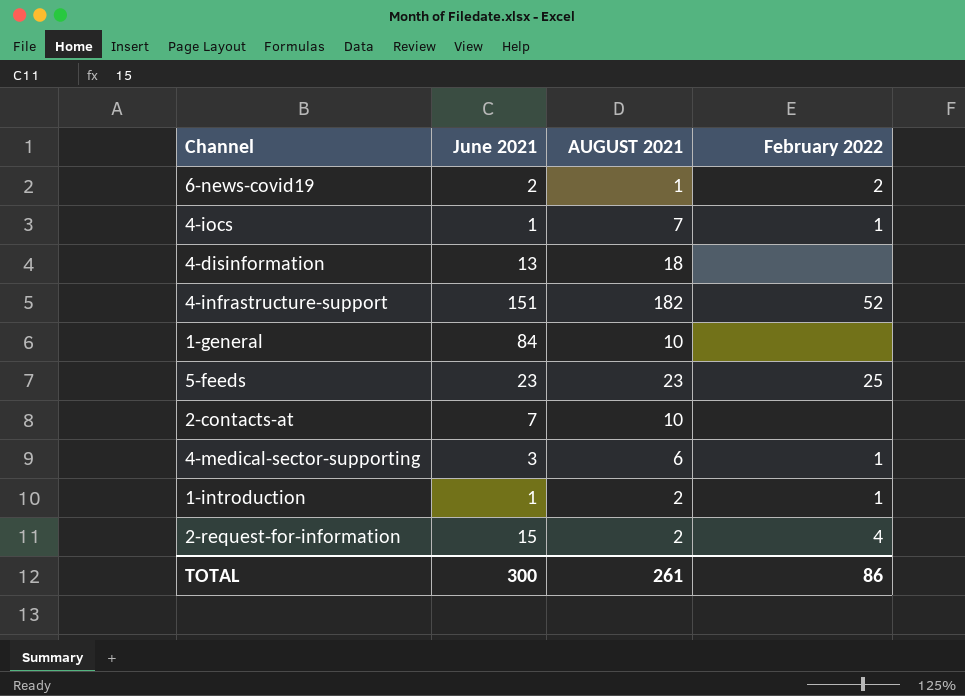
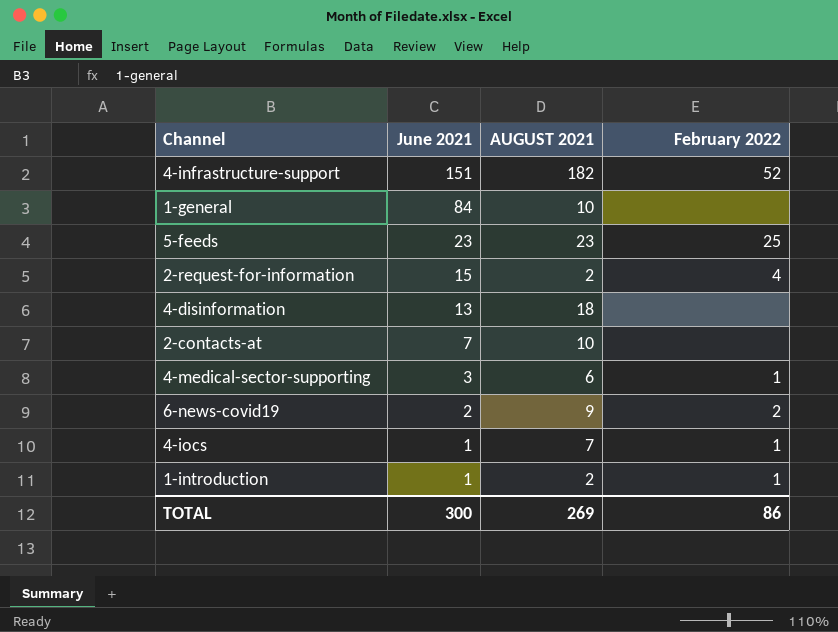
row order: none -> June 2021 descending
6-news-covid19 | AUGUST 2021: 1 -> 9
TOTAL | AUGUST 2021: 261 -> 269

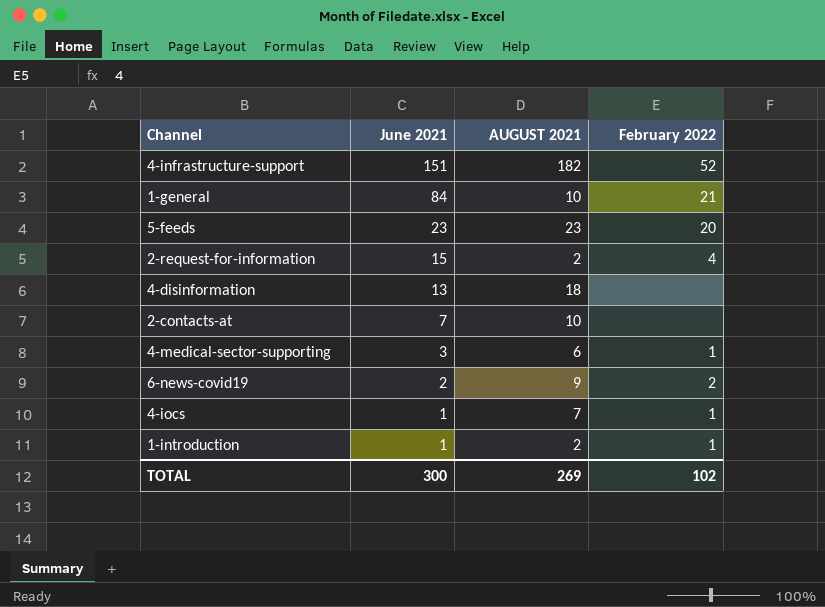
1-general | February 2022: none -> 21
5-feeds | February 2022: 25 -> 20
TOTAL | February 2022: 86 -> 102

